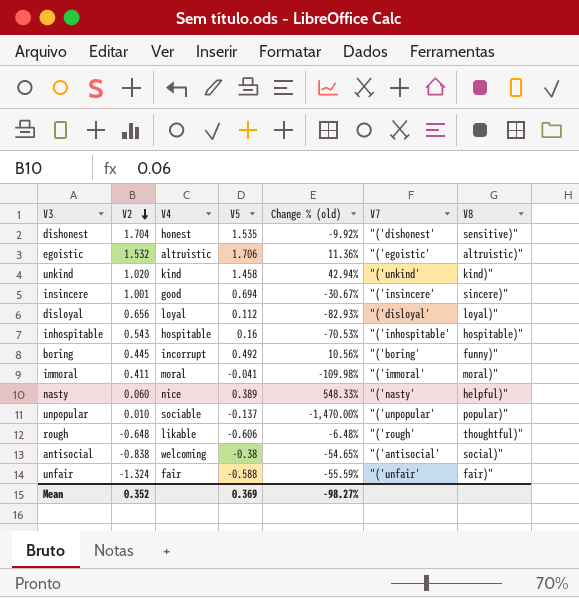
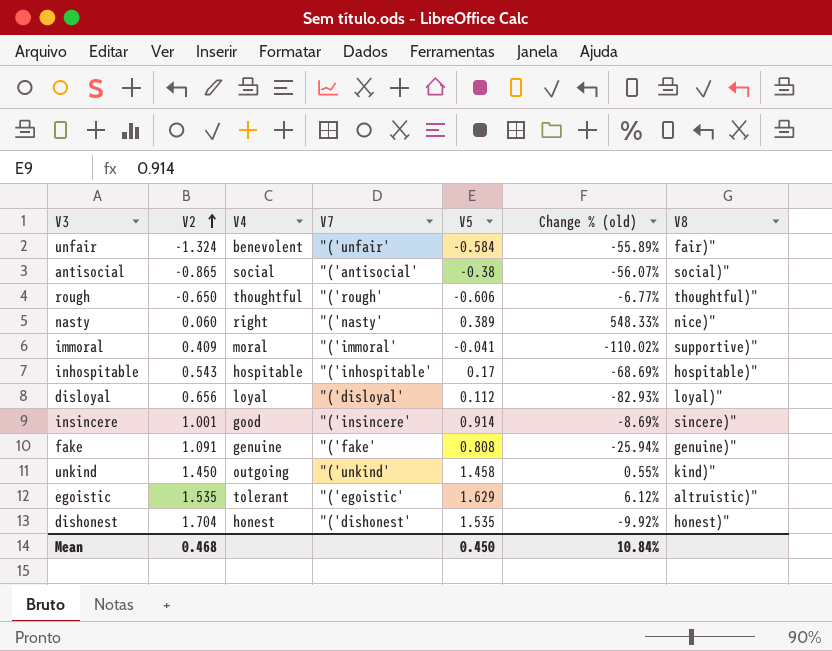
row order: V2 descending -> V2 ascending
column V7 | position: 6 -> 4
row boring: 0.445 | incorrupt | 0.492 | 10.56% | "('boring' | funny)" -> none
row unpopular: 0.010 | sociable | -0.137 | -1,470.00% | "('unpopular' | popular)" -> none
unfair | V4: fair -> benevolent
unfair | V5: -0.588 -> -0.584
unfair | Change % (old): -55.59% -> -55.89%
antisocial | V2: -0.838 -> -0.865
antisocial | V4: welcoming -> social
antisocial | Change % (old): -54.65% -> -56.07%
rough | V2: -0.648 -> -0.650
rough | V4: likable -> thoughtful
rough | Change % (old): -6.48% -> -6.77%
nasty | V4: nice -> right
nasty | V8: helpful)" -> nice)"
immoral | V2: 0.411 -> 0.409
immoral | Change % (old): -109.98% -> -110.02%
immoral | V8: moral)" -> supportive)"
inhospitable | V5: 0.16 -> 0.17
inhospitable | Change % (old): -70.53% -> -68.69%
insincere | V5: 0.694 -> 0.914
insincere | Change % (old): -30.67% -> -8.69%
row fake: none -> 1.091 | genuine | "('fake' | 0.808 | -25.94% | genuine)"
unkind | V2: 1.020 -> 1.450
unkind | V4: kind -> outgoing
unkind | Change % (old): 42.94% -> 0.55%
egoistic | V2: 1.532 -> 1.535
egoistic | V4: altruistic -> tolerant
egoistic | V5: 1.706 -> 1.629
egoistic | Change % (old): 11.36% -> 6.12%
dishonest | V8: sensitive)" -> honest)"
Mean | V2: 0.352 -> 0.468
Mean | V5: 0.369 -> 0.450
Mean | Change % (old): -98.27% -> 10.84%

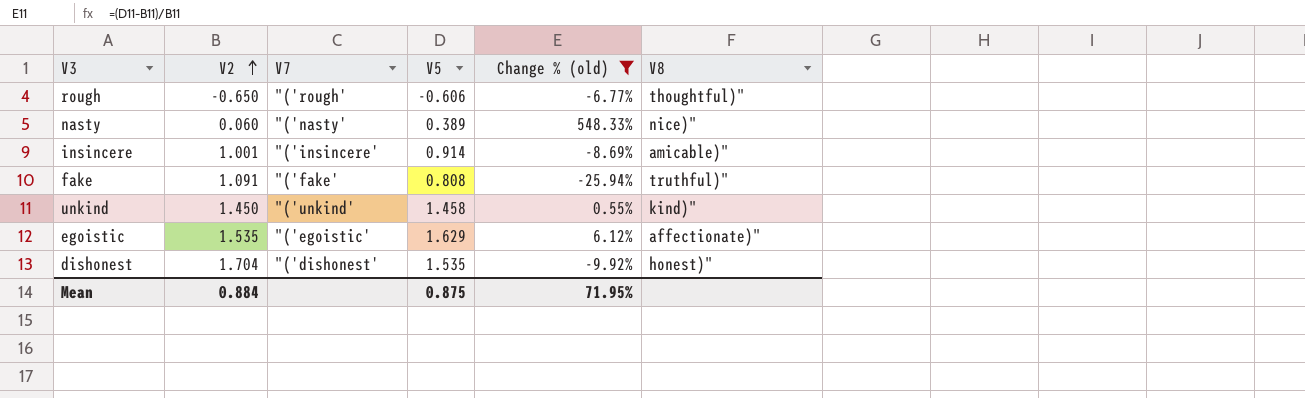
filter: none -> Change % (old) >= -25.94%
column V4 | position: 3 -> none
insincere | V8: sincere)" -> amicable)"
fake | V8: genuine)" -> truthful)"
egoistic | V8: altruistic)" -> affectionate)"
Mean | V2: 0.468 -> 0.884
Mean | V5: 0.450 -> 0.875
Mean | Change % (old): 10.84% -> 71.95%

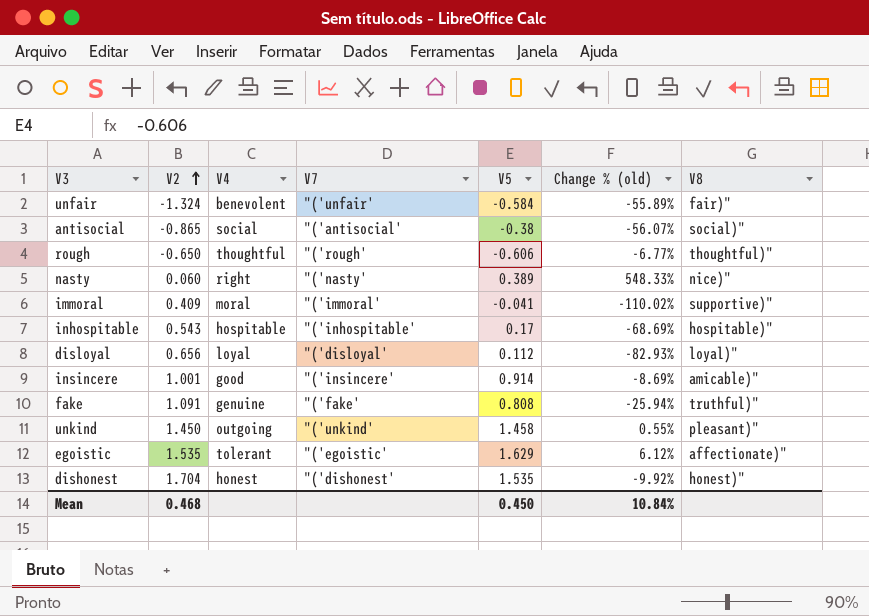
filter: Change % (old) >= -25.94% -> none
column V4 | position: none -> 3
unkind | V8: kind)" -> pleasant)"
Mean | V2: 0.884 -> 0.468
Mean | V5: 0.875 -> 0.450
Mean | Change % (old): 71.95% -> 10.84%

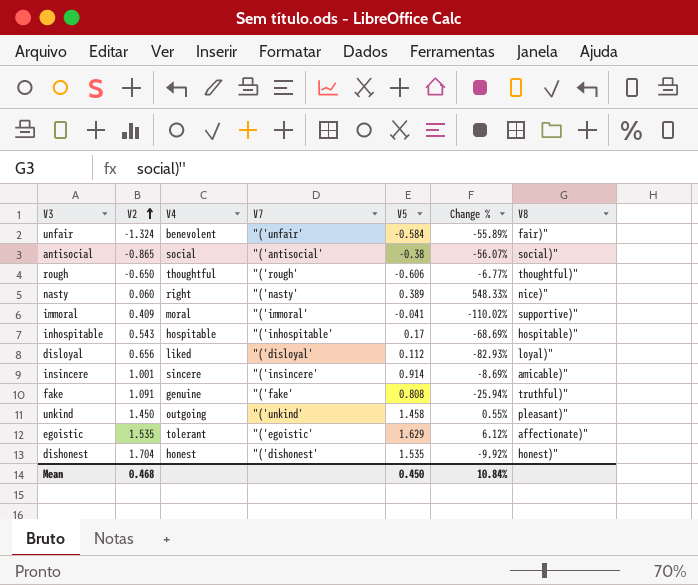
column name: Change % (old) -> Change %
disloyal | V4: loyal -> liked
insincere | V4: good -> sincere

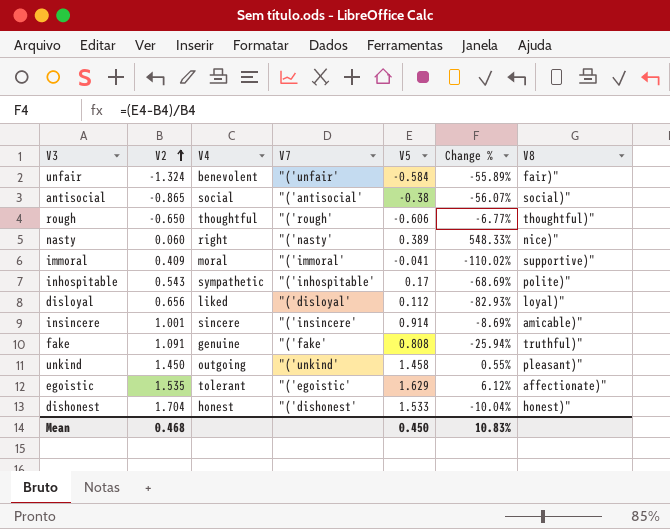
inhospitable | V4: hospitable -> sympathetic
inhospitable | V8: hospitable)" -> polite)"
dishonest | V5: 1.535 -> 1.533
dishonest | Change %: -9.92% -> -10.04%
Mean | Change %: 10.84% -> 10.83%

